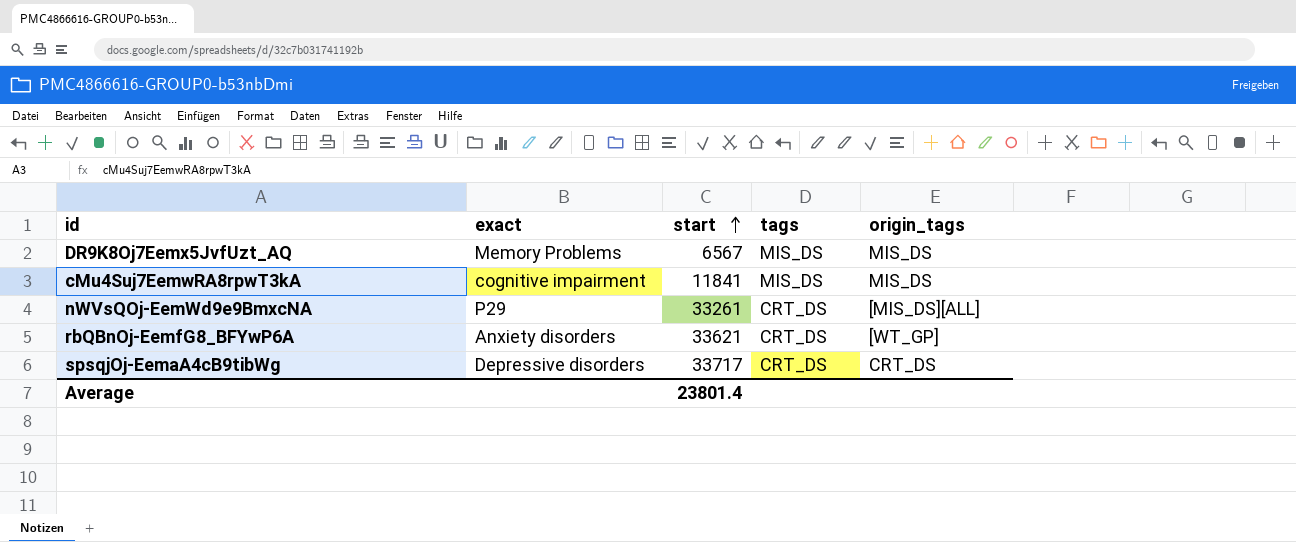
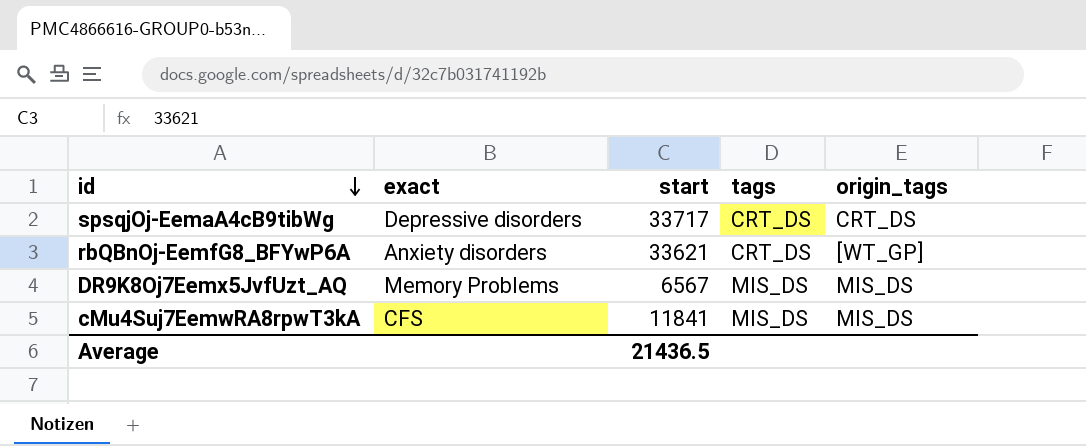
row order: start ascending -> id descending
row nWVsQOj-EemWd9e9BmxcNA: P29 | 33261 | CRT_DS | [MIS_DS][ALL] -> none
cMu4Suj7EemwRA8rpwT3kA | exact: cognitive impairment -> CFS
Average | start: 23801.4 -> 21436.5

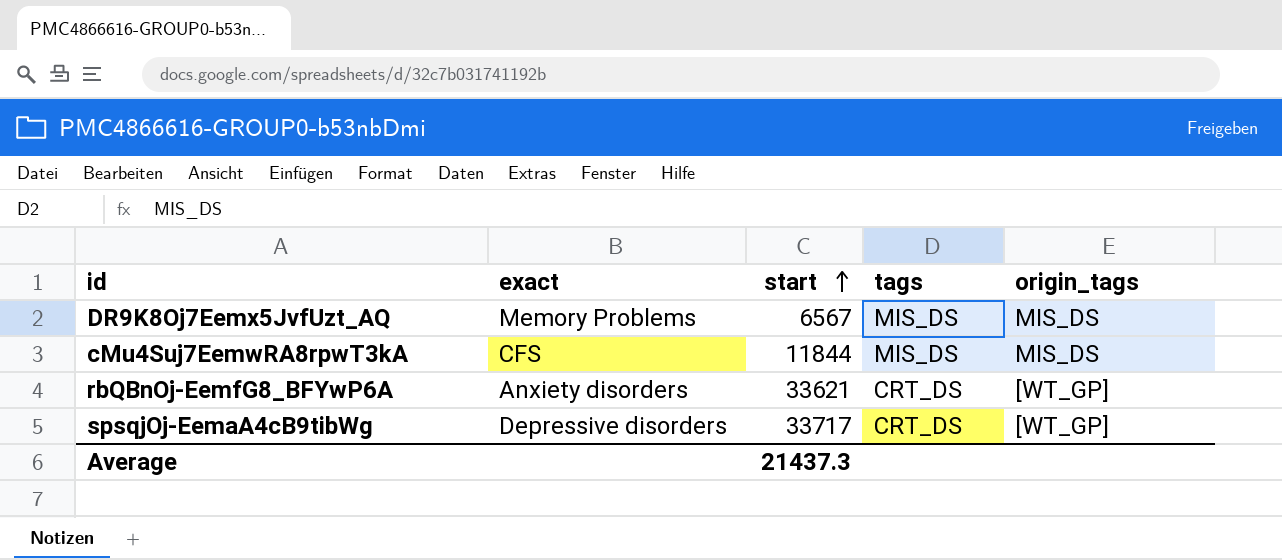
row order: id descending -> start ascending
cMu4Suj7EemwRA8rpwT3kA | start: 11841 -> 11844
spsqjOj-EemaA4cB9tibWg | origin_tags: CRT_DS -> [WT_GP]
Average | start: 21436.5 -> 21437.3

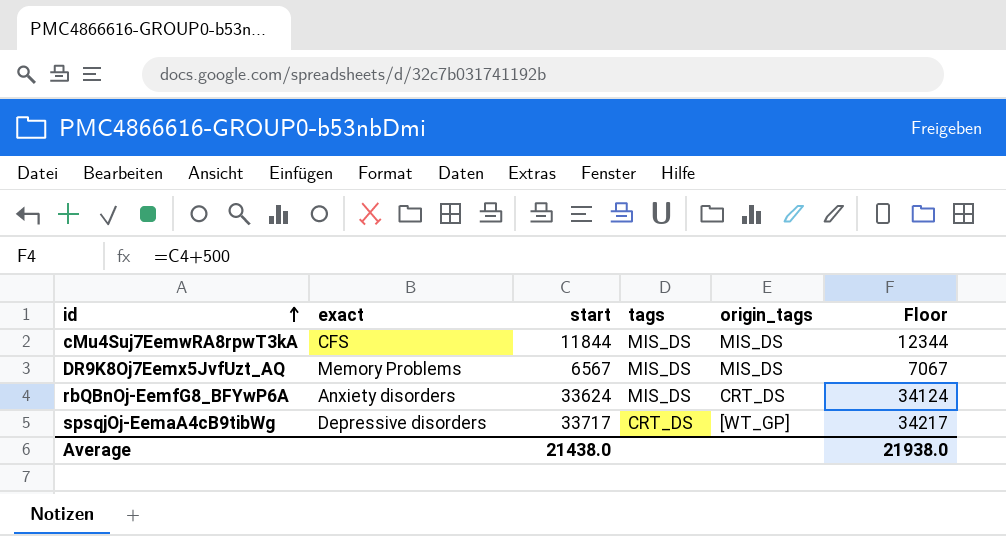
row order: start ascending -> id ascending
column Floor | formula: none -> [start] + 500
rbQBnOj-EemfG8_BFYwP6A | start: 33621 -> 33624
rbQBnOj-EemfG8_BFYwP6A | tags: CRT_DS -> MIS_DS
rbQBnOj-EemfG8_BFYwP6A | origin_tags: [WT_GP] -> CRT_DS
Average | start: 21437.3 -> 21438.0

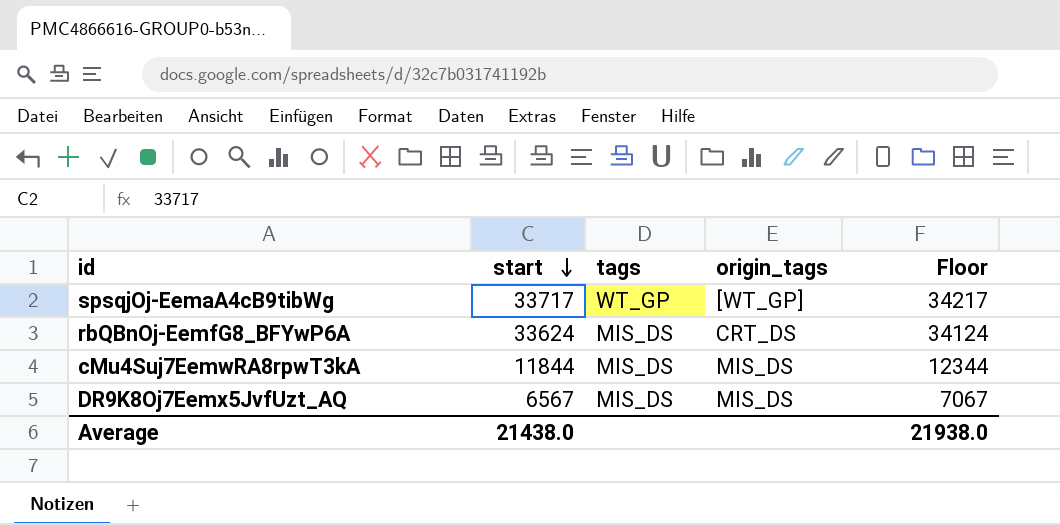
row order: id ascending -> start descending
column exact | position: 2 -> none
spsqjOj-EemaA4cB9tibWg | tags: CRT_DS -> WT_GP

